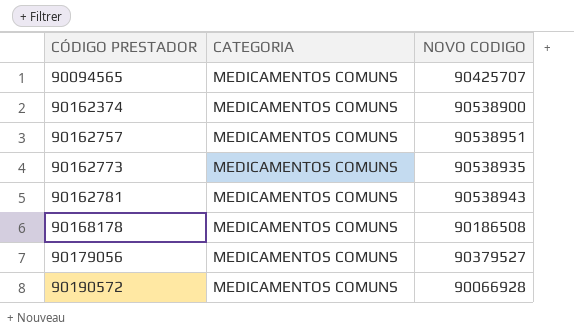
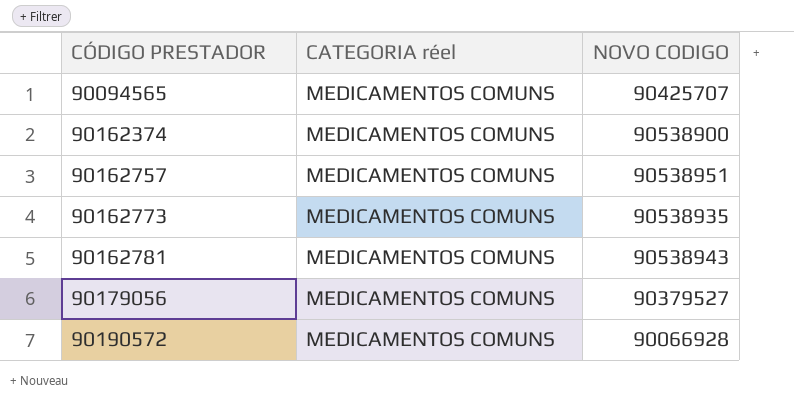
column name: CATEGORIA -> CATEGORIA réel
row 90168178: MEDICAMENTOS COMUNS | 90186508 -> none

